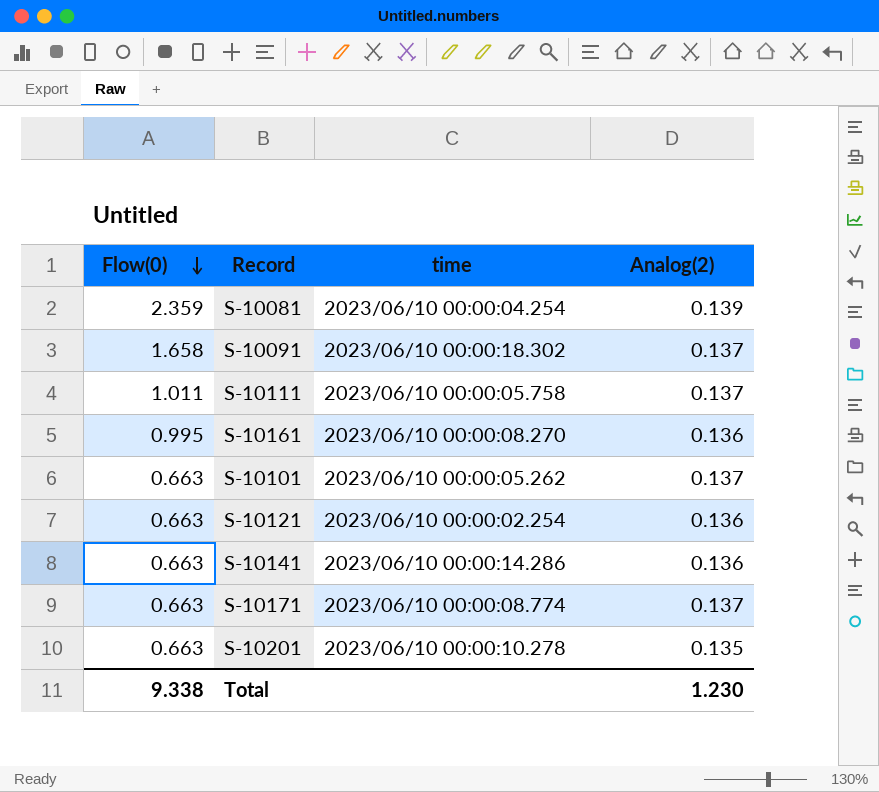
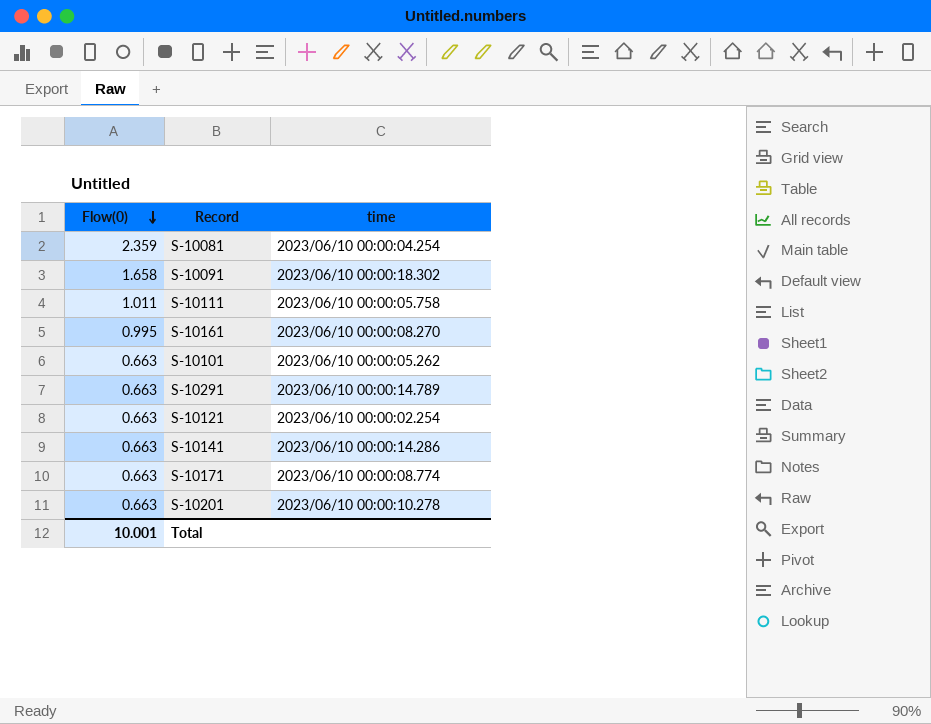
column Analog(2) | position: 4 -> none
row S-10291: none -> 0.663 | 2023/06/10 00:00:14.789
Total | Flow(0): 9.338 -> 10.001

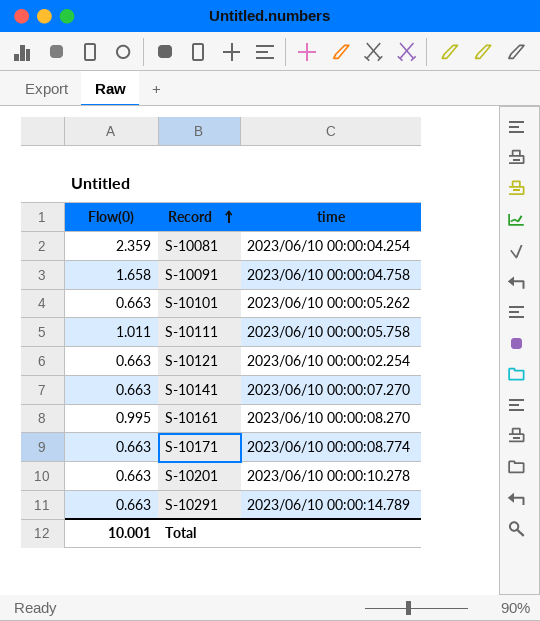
row order: Flow(0) descending -> Record ascending
S-10091 | time: 2023/06/10 00:00:18.302 -> 2023/06/10 00:00:04.758
S-10141 | time: 2023/06/10 00:00:14.286 -> 2023/06/10 00:00:07.270

